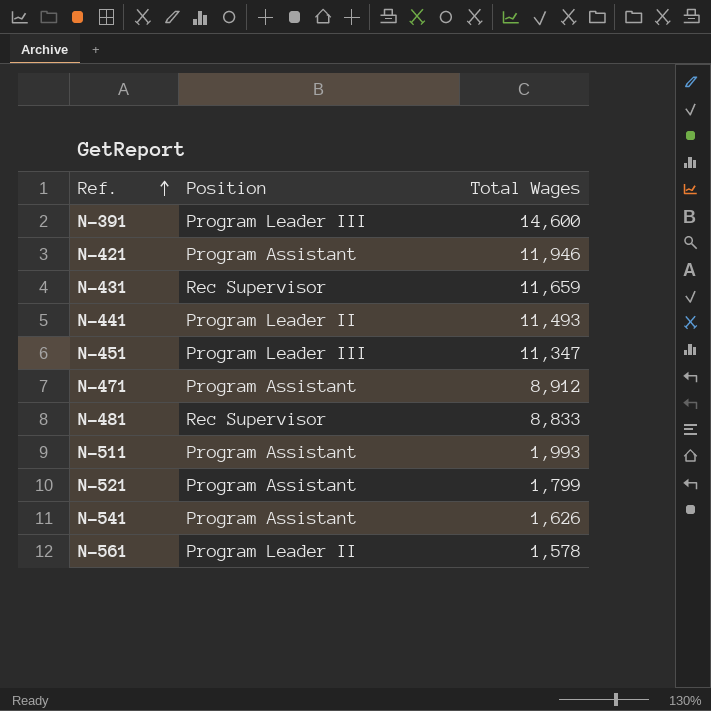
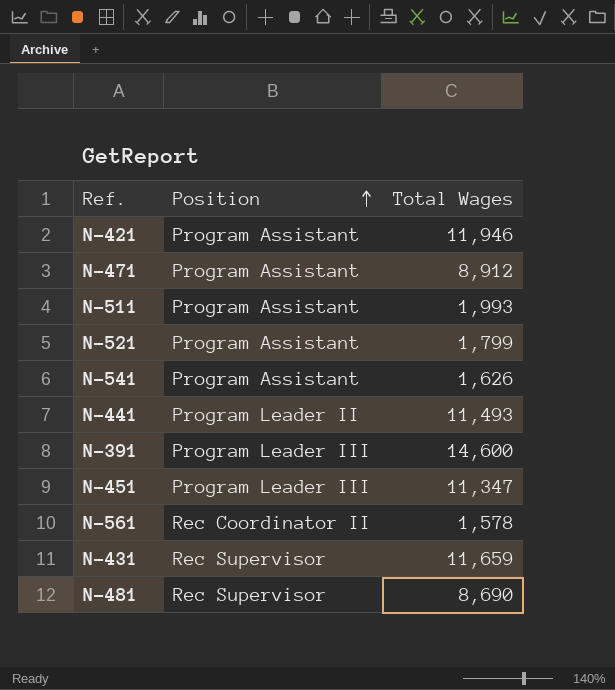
row order: Ref. ascending -> Position ascending
N-561 | Position: Program Leader II -> Rec Coordinator II
N-481 | Total Wages: 8,833 -> 8,690

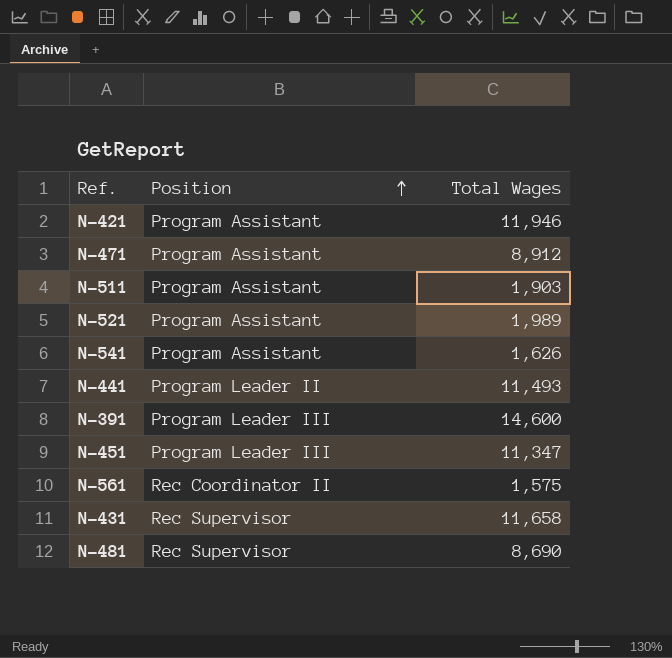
N-511 | Total Wages: 1,993 -> 1,903
N-521 | Total Wages: 1,799 -> 1,989
N-561 | Total Wages: 1,578 -> 1,575
N-431 | Total Wages: 11,659 -> 11,658

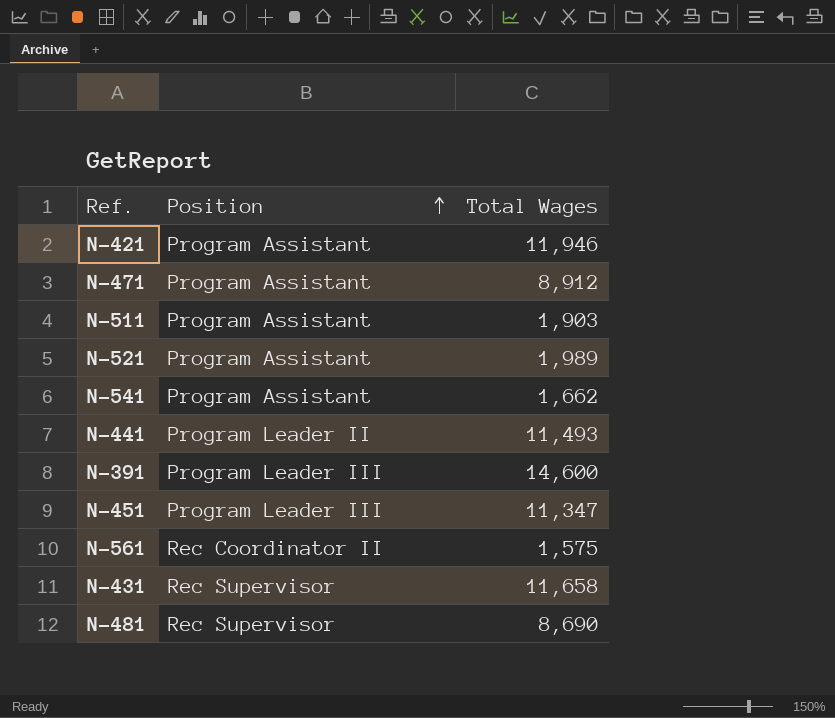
N-541 | Total Wages: 1,626 -> 1,662

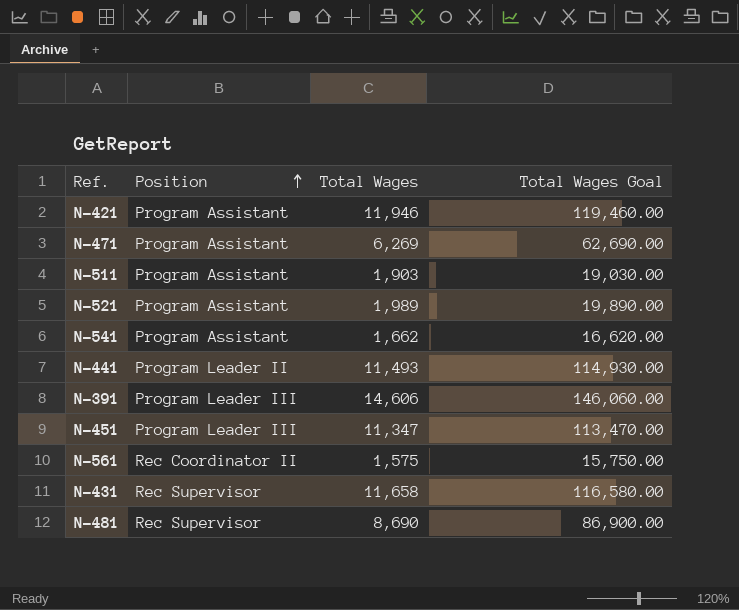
column Total Wages Goal | formula: none -> [Total Wages] * 10
N-471 | Total Wages: 8,912 -> 6,269
N-391 | Total Wages: 14,600 -> 14,606

